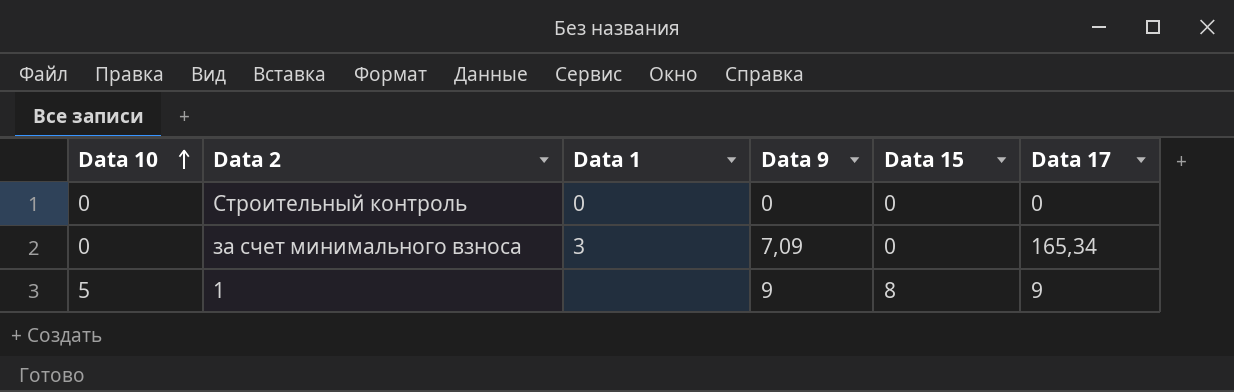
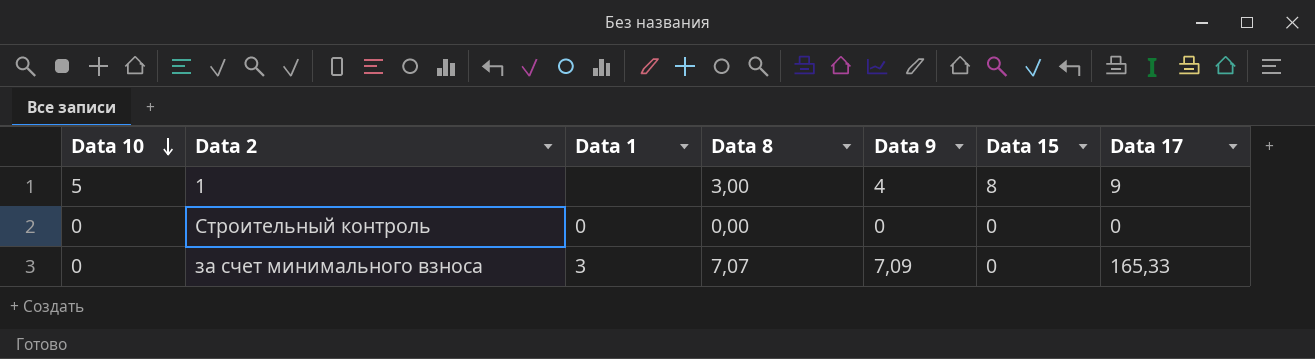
row order: Data 10 ascending -> Data 10 descending
column Data 8 | position: none -> 4
1 | Data 9: 9 -> 4
за счет минимального взноса | Data 17: 165,34 -> 165,33

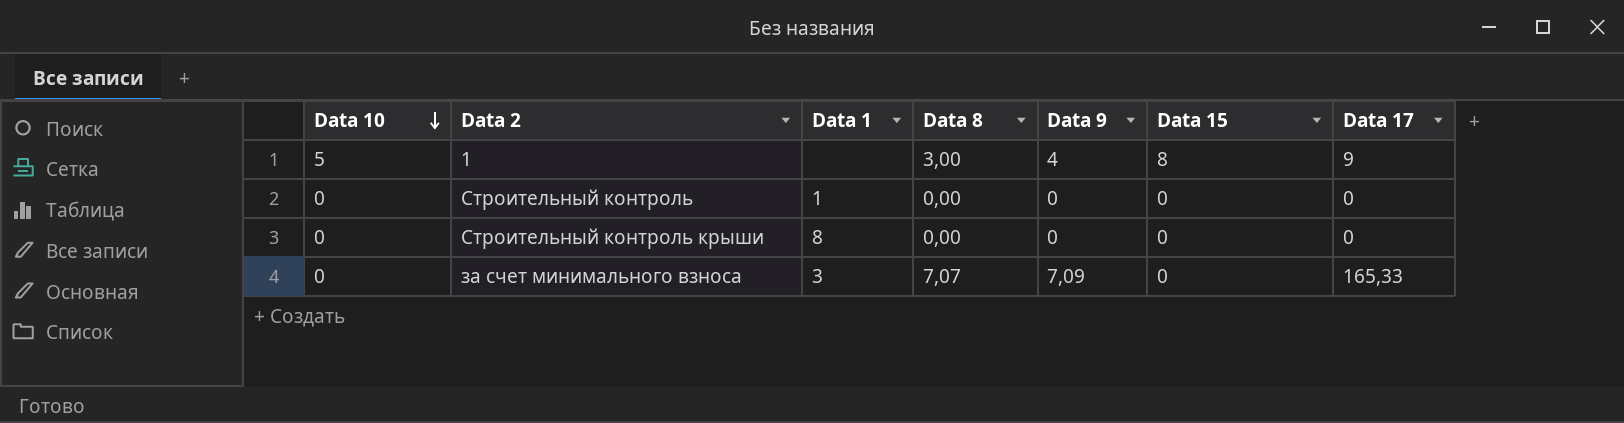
Строительный контроль | Data 1: 0 -> 1
row Строительный контроль крыши: none -> 0 | 8 | 0,00 | 0 | 0 | 0

